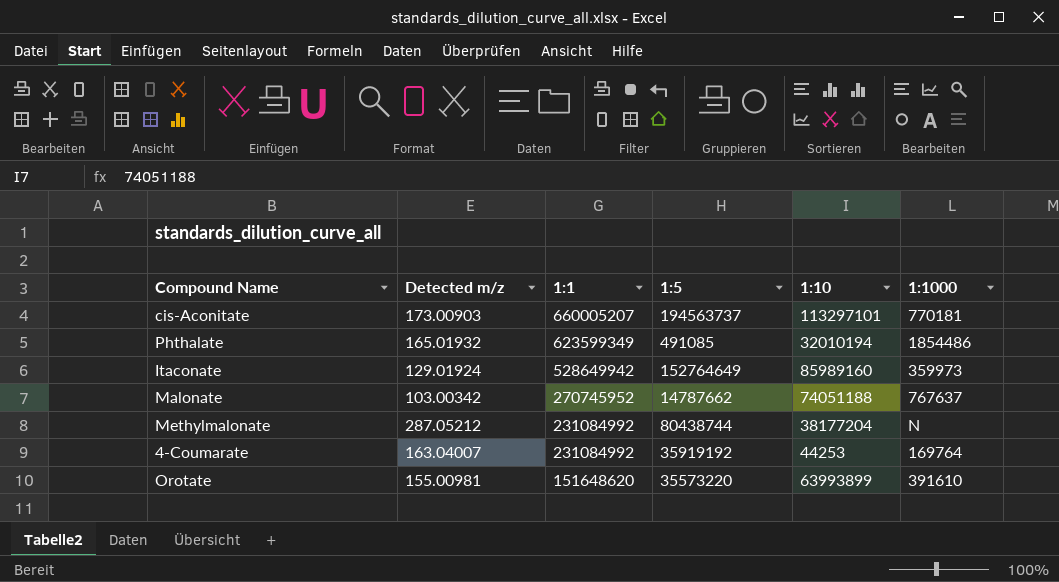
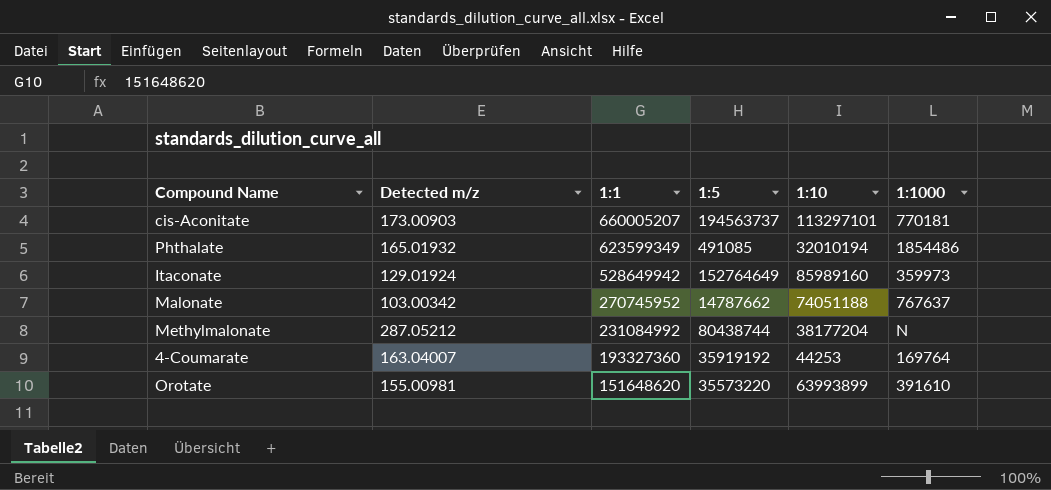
4-Coumarate | 1:1: 231084992 -> 193327360

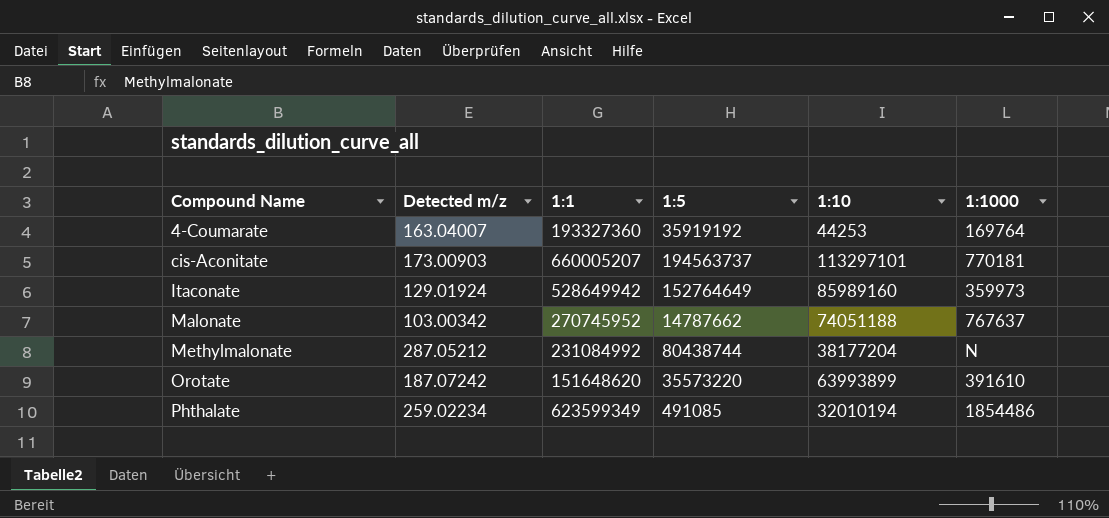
row order: 1:1 descending -> Compound Name ascending
Orotate | Detected m/z: 155.00981 -> 187.07242
Phthalate | Detected m/z: 165.01932 -> 259.02234

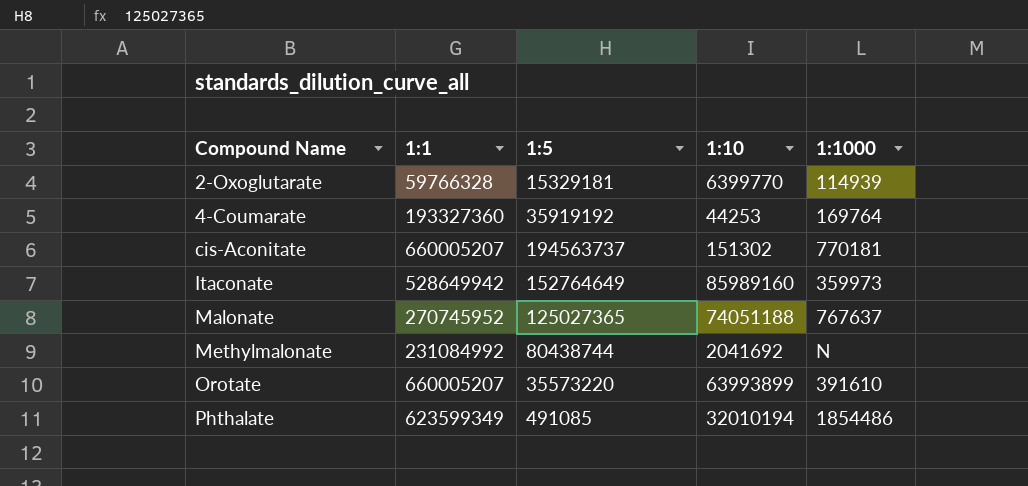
column Detected m/z | position: 2 -> none
row 2-Oxoglutarate: none -> 59766328 | 15329181 | 6399770 | 114939
cis-Aconitate | 1:10: 113297101 -> 151302
Malonate | 1:5: 14787662 -> 125027365
Methylmalonate | 1:10: 38177204 -> 2041692
Orotate | 1:1: 151648620 -> 660005207

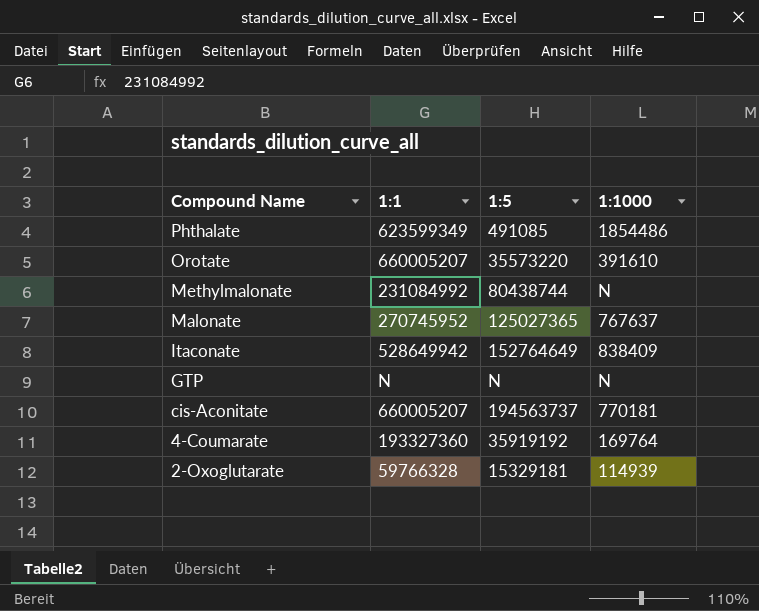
row order: Compound Name ascending -> Compound Name descending
column 1:10 | position: 4 -> none
Itaconate | 1:1000: 359973 -> 838409
row GTP: none -> N | N | N

